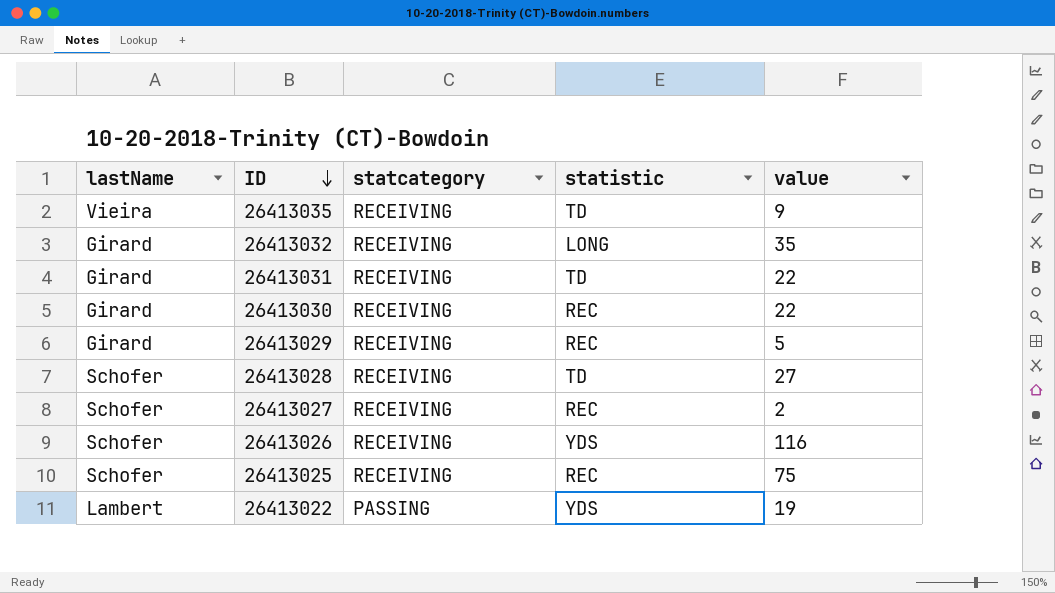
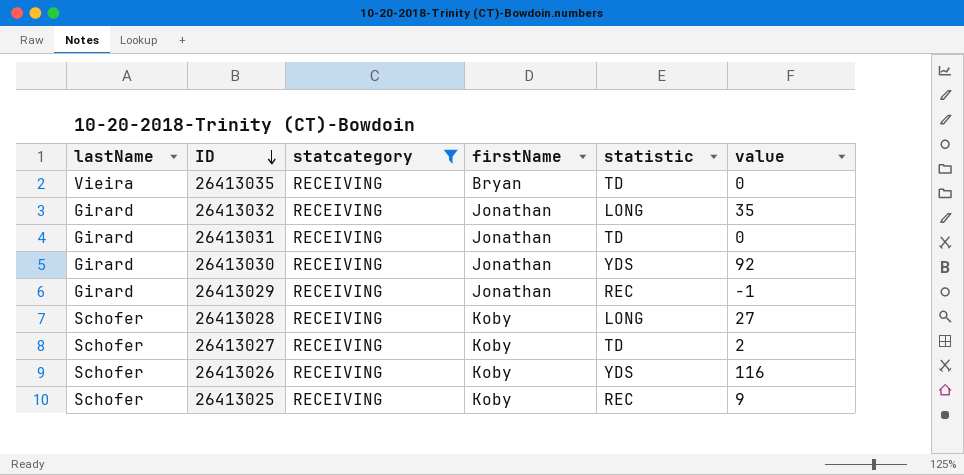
filter: none -> statcategory = RECEIVING
column firstName | position: none -> 4
26413035 | value: 9 -> 0
26413031 | value: 22 -> 0
26413030 | statistic: REC -> YDS
26413030 | value: 22 -> 92
26413029 | value: 5 -> -1
26413028 | statistic: TD -> LONG
26413027 | statistic: REC -> TD
26413025 | value: 75 -> 9

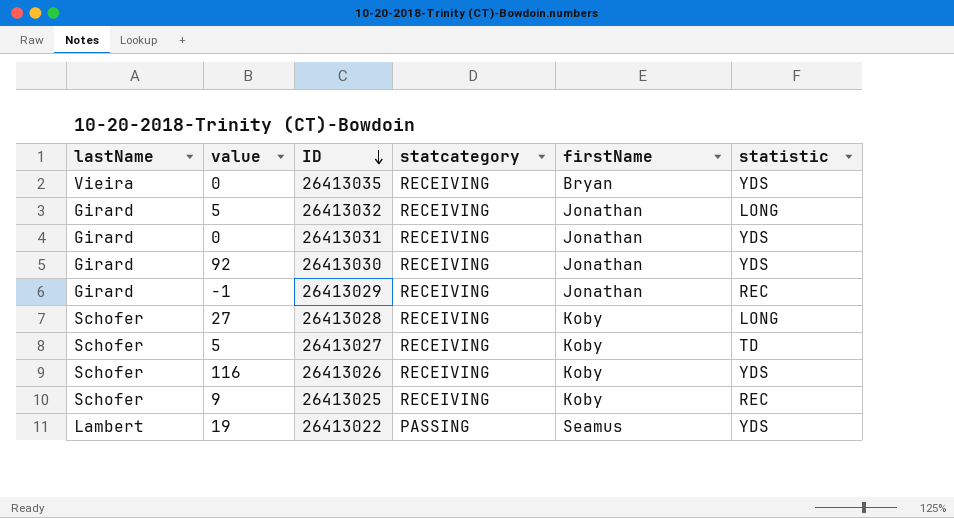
filter: statcategory = RECEIVING -> none
column value | position: 6 -> 2
26413035 | statistic: TD -> YDS
26413032 | value: 35 -> 5
26413031 | statistic: TD -> YDS
26413027 | value: 2 -> 5

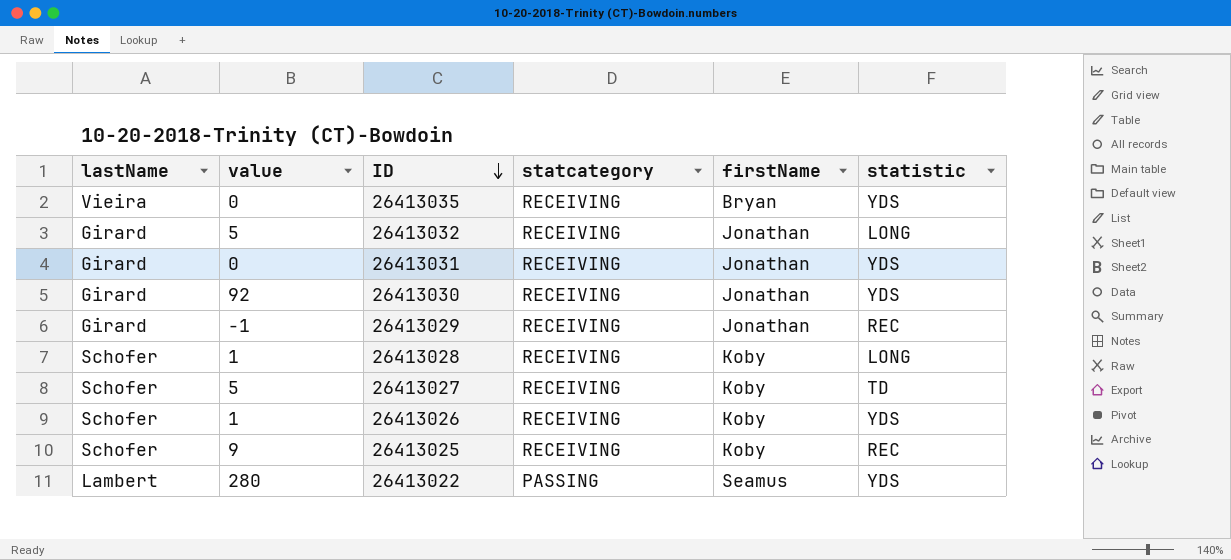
26413028 | value: 27 -> 1
26413026 | value: 116 -> 1
26413022 | value: 19 -> 280

